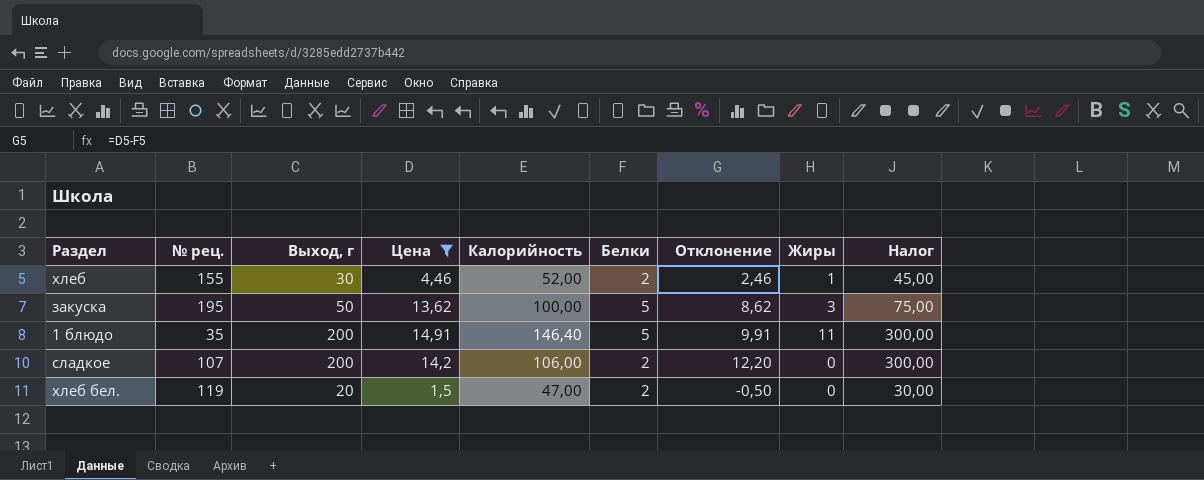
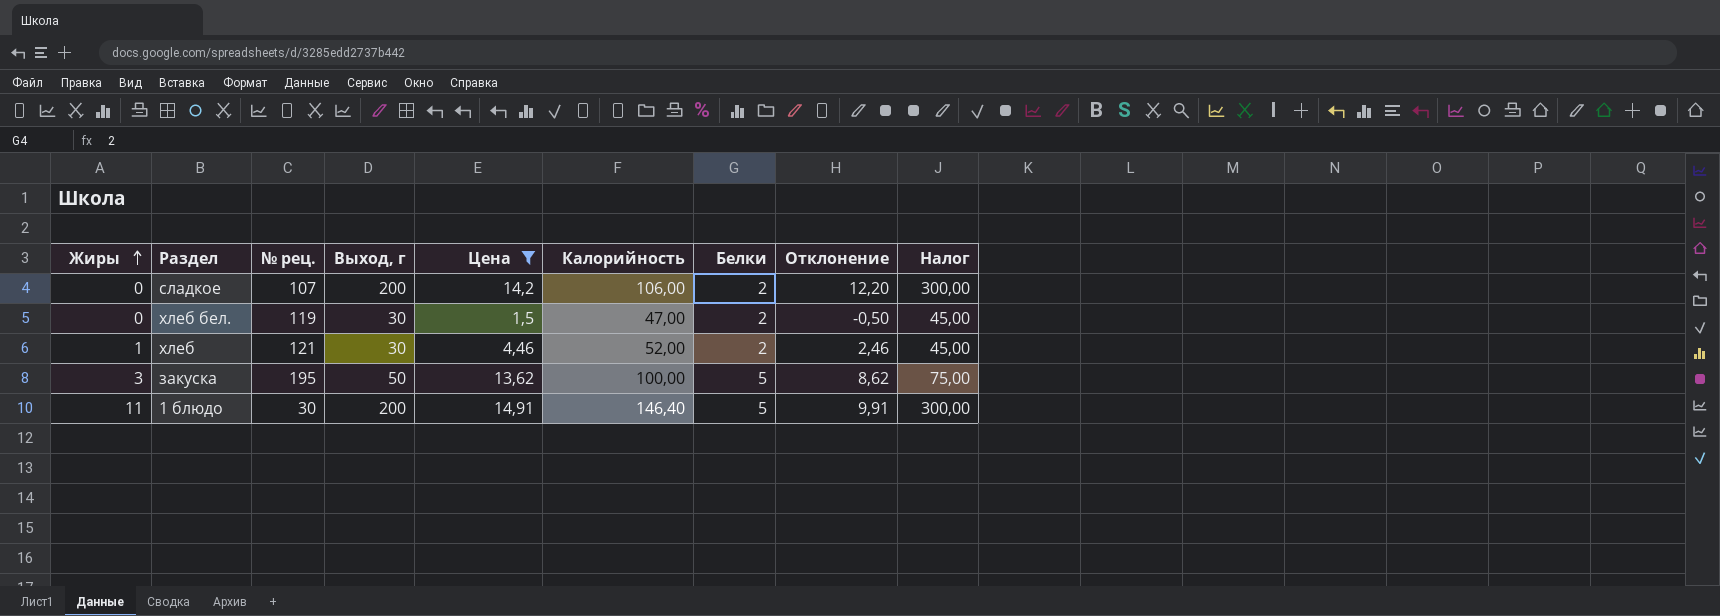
row order: none -> Жиры ascending
column Жиры | position: 8 -> 1
хлеб бел. | Выход, г: 20 -> 30
хлеб бел. | Налог: 30,00 -> 45,00
хлеб | № рец.: 155 -> 121
1 блюдо | № рец.: 35 -> 30

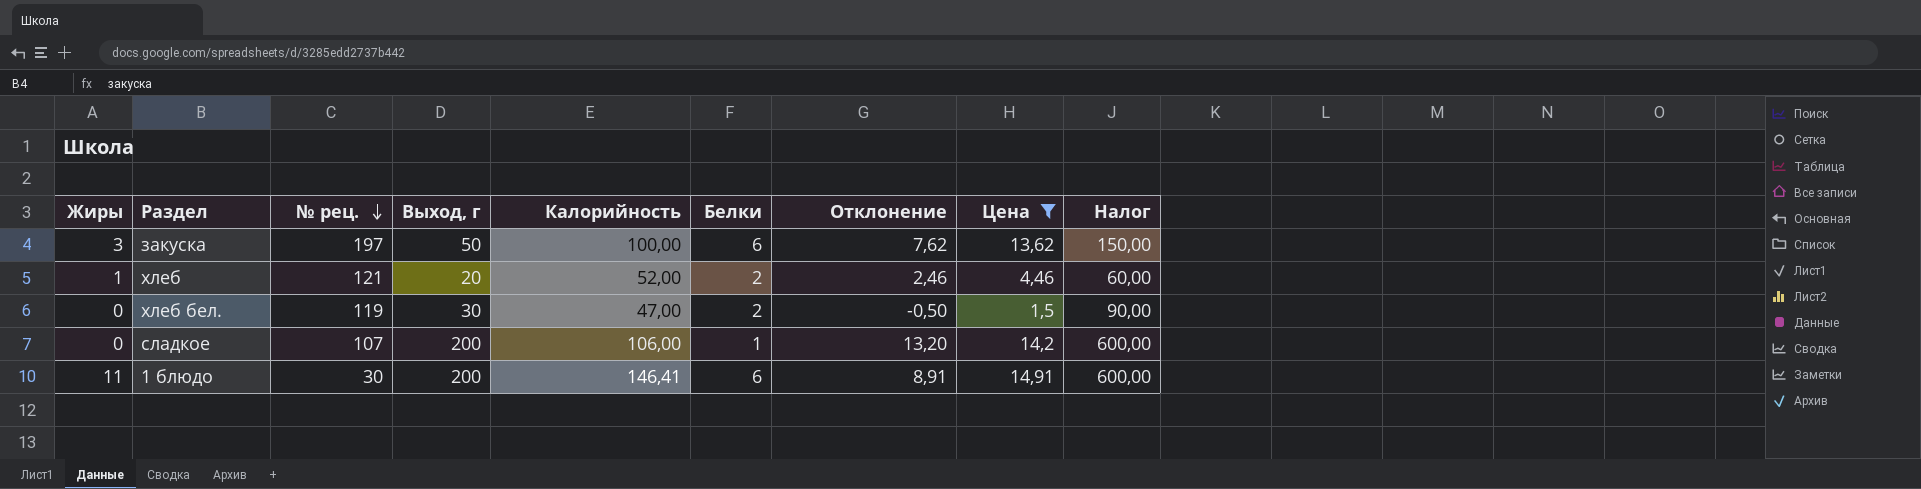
row order: Жиры ascending -> № рец. descending
column Цена | position: 5 -> 8
column Налог | formula: [Выход, г] * 1,5 -> [Выход, г] * 3
закуска | № рец.: 195 -> 197
закуска | Белки: 5 -> 6
закуска | Отклонение: 8,62 -> 7,62
хлеб | Выход, г: 30 -> 20
сладкое | Белки: 2 -> 1
сладкое | Отклонение: 12,20 -> 13,20
1 блюдо | Калорийность: 146,40 -> 146,41
1 блюдо | Белки: 5 -> 6
1 блюдо | Отклонение: 9,91 -> 8,91

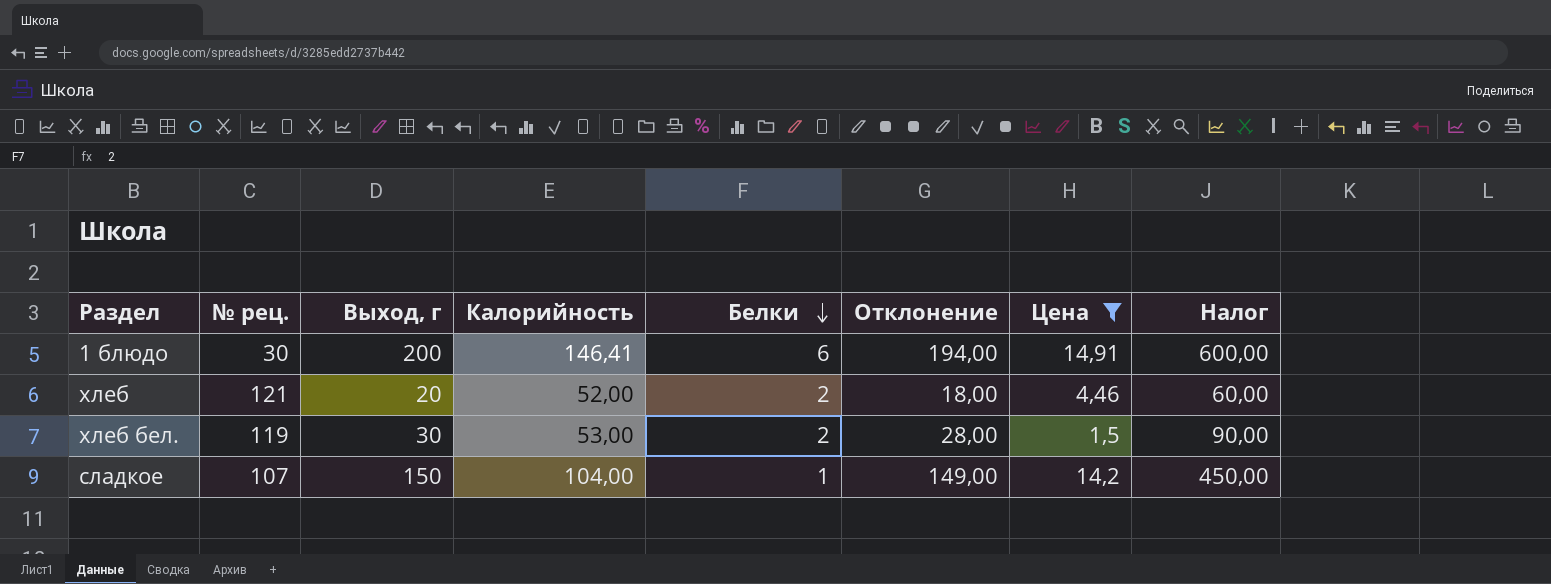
row order: № рец. descending -> Белки descending
column Жиры | position: 1 -> none
column Отклонение | formula: [Цена] - [Белки] -> [Выход, г] - [Белки]
row закуска: 3 | 197 | 50 | 100,00 | 6 | 7,62 | 13,62 | 150,00 -> none
хлеб бел. | Калорийность: 47,00 -> 53,00
сладкое | Выход, г: 200 -> 150
сладкое | Калорийность: 106,00 -> 104,00
сладкое | Налог: 600,00 -> 450,00

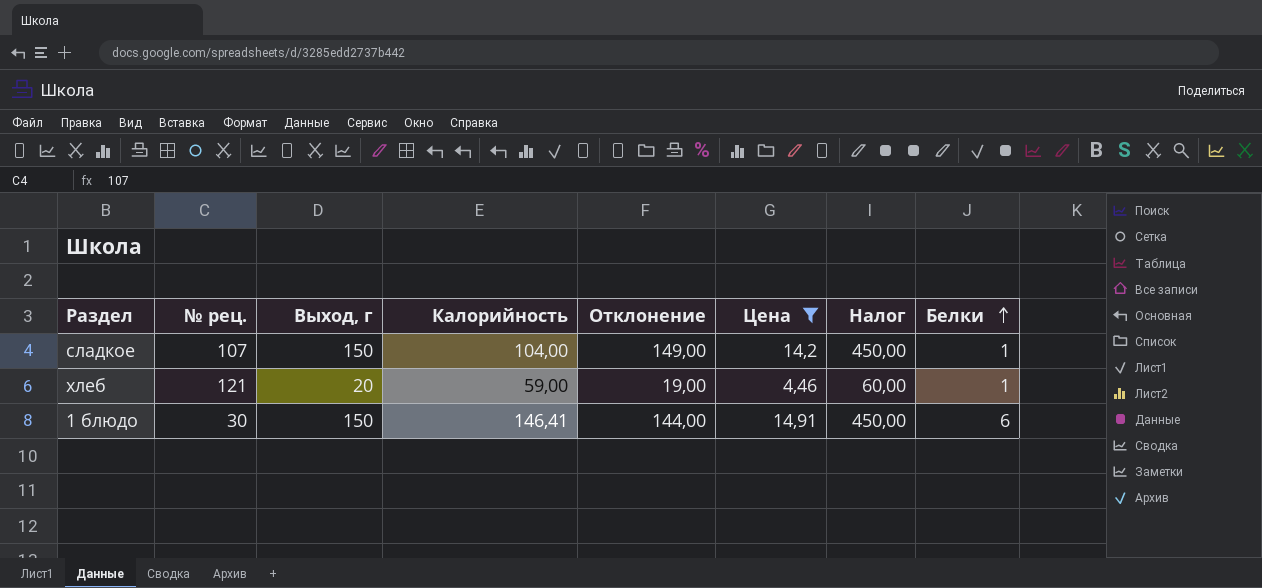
row order: Белки descending -> Белки ascending
column Белки | position: 5 -> 8
row хлеб бел.: 119 | 30 | 53,00 | 2 | 28,00 | 1,5 | 90,00 -> none
хлеб | Калорийность: 52,00 -> 59,00
хлеб | Отклонение: 18,00 -> 19,00
хлеб | Белки: 2 -> 1
1 блюдо | Выход, г: 200 -> 150
1 блюдо | Отклонение: 194,00 -> 144,00
1 блюдо | Налог: 600,00 -> 450,00

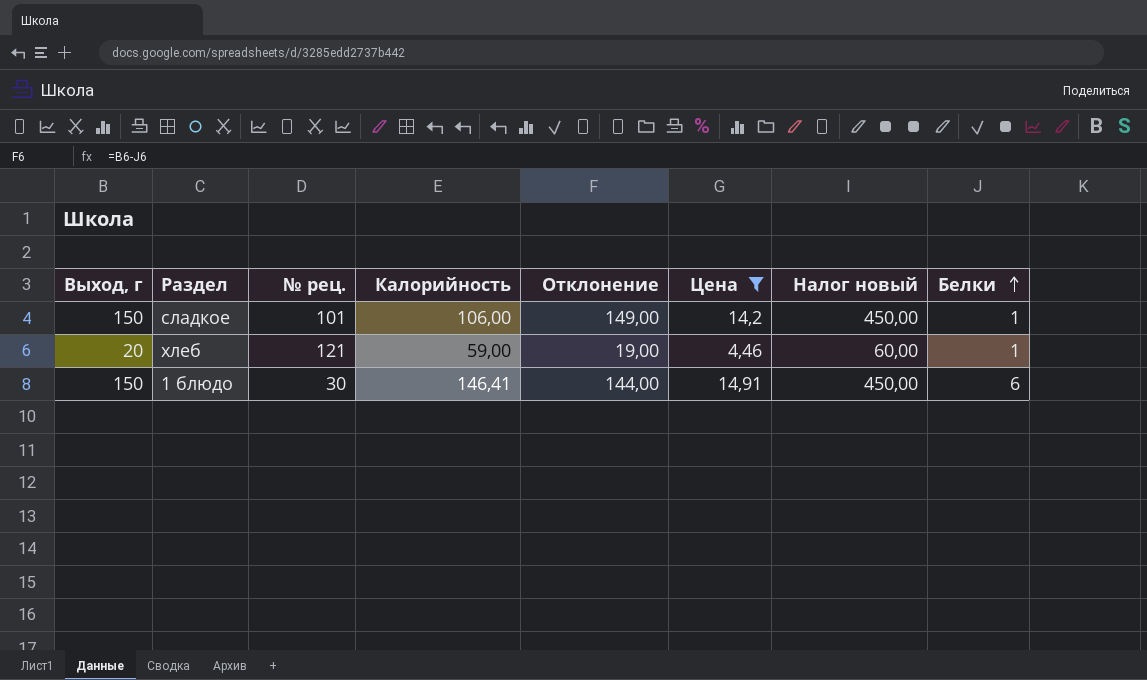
column Выход, г | position: 3 -> 1
column name: Налог -> Налог новый
сладкое | № рец.: 107 -> 101
сладкое | Калорийность: 104,00 -> 106,00

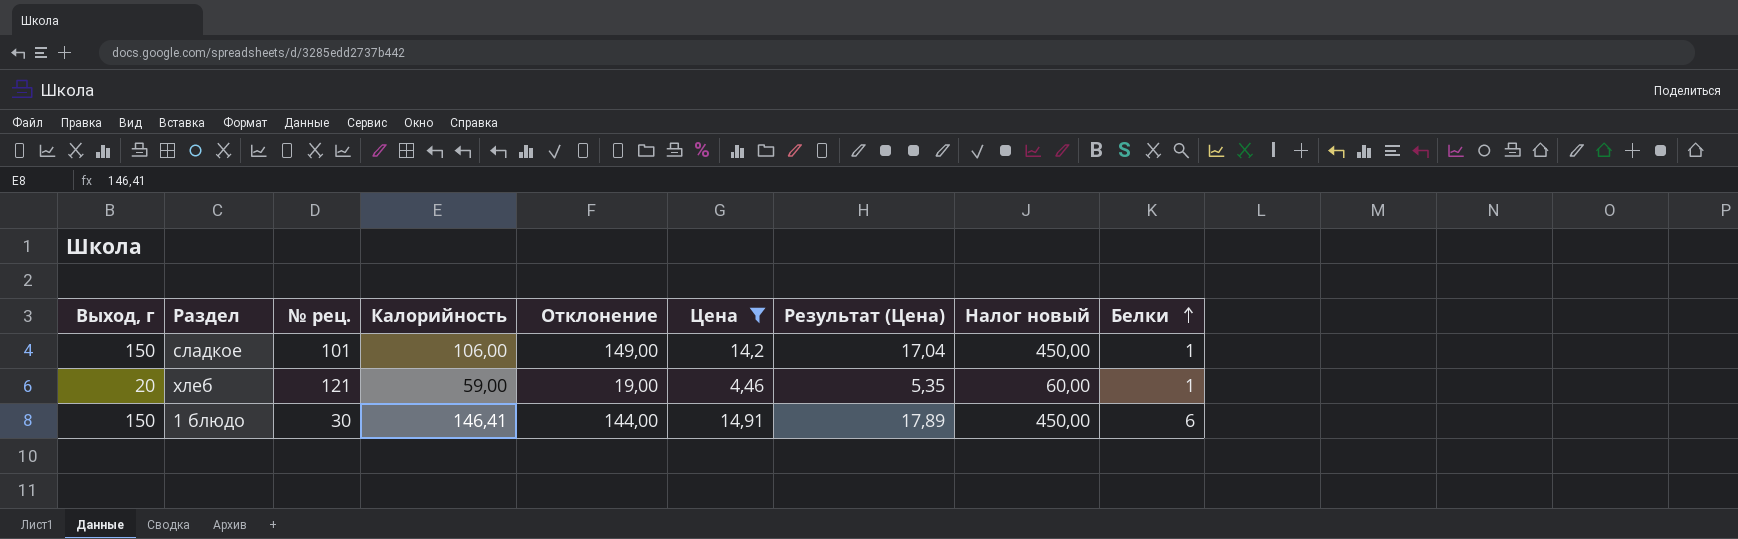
column Результат (Цена) | formula: none -> [Цена] * 1,2

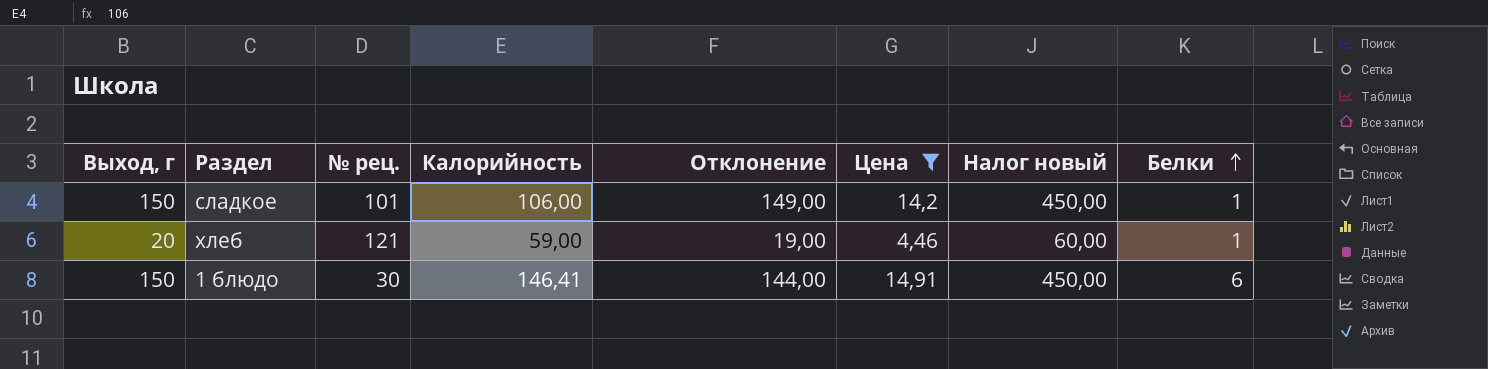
column Результат (Цена) | formula: [Цена] * 1,2 -> none

